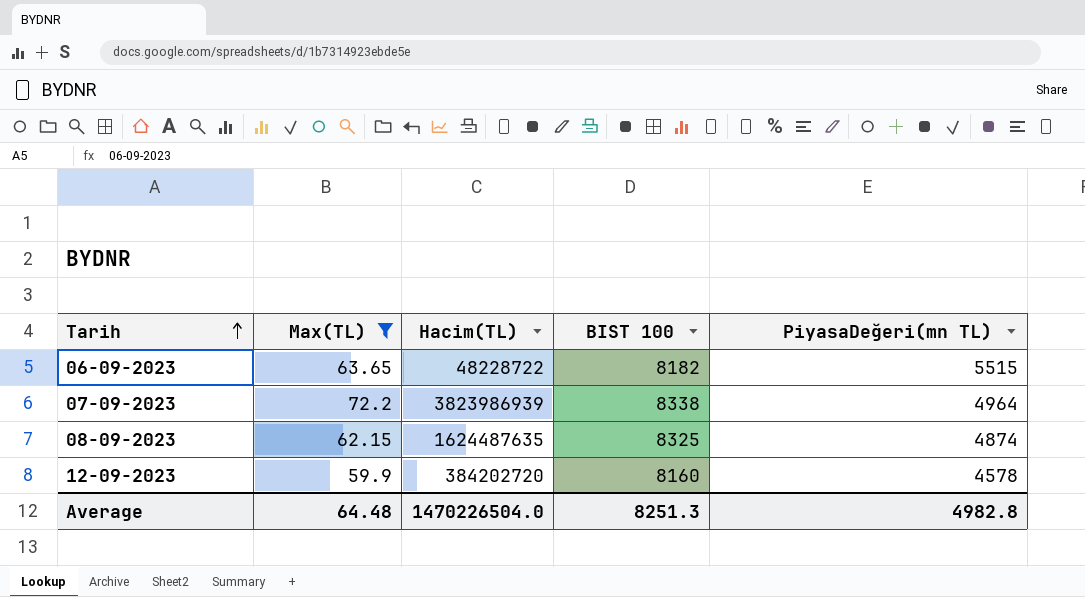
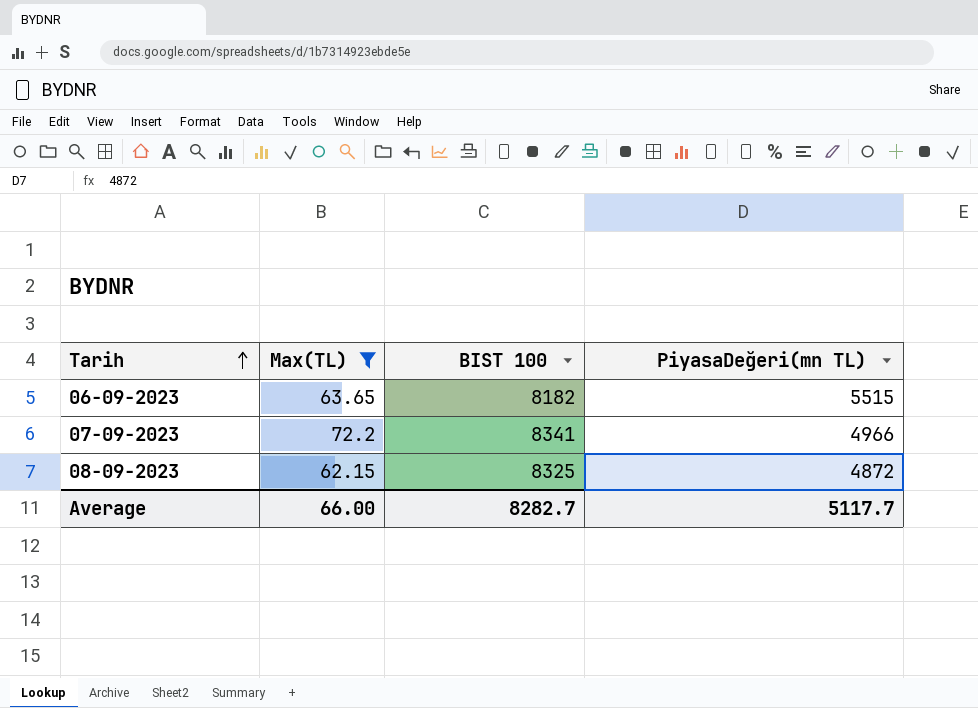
column Hacim(TL) | position: 3 -> none
row 12-09-2023: 59.9 | 384202720 | 8160 | 4578 -> none
07-09-2023 | BIST 100: 8338 -> 8341
07-09-2023 | PiyasaDeğeri(mn TL): 4964 -> 4966
08-09-2023 | PiyasaDeğeri(mn TL): 4874 -> 4872
Average | Max(TL): 64.48 -> 66.00
Average | BIST 100: 8251.3 -> 8282.7
Average | PiyasaDeğeri(mn TL): 4982.8 -> 5117.7

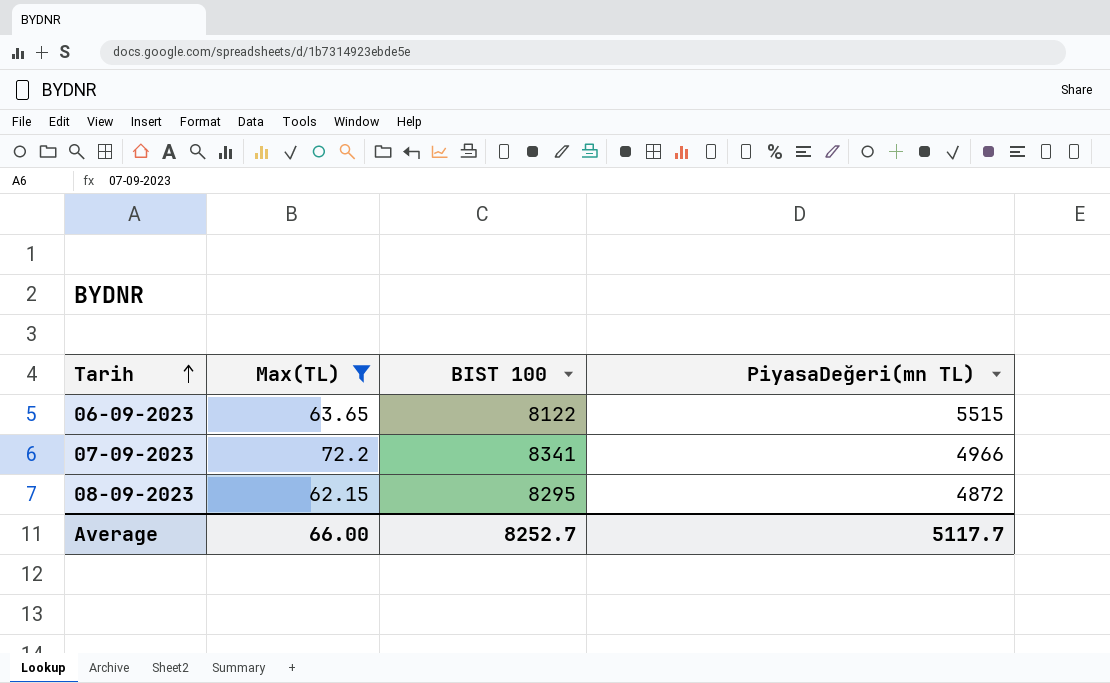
06-09-2023 | BIST 100: 8182 -> 8122
08-09-2023 | BIST 100: 8325 -> 8295
Average | BIST 100: 8282.7 -> 8252.7

